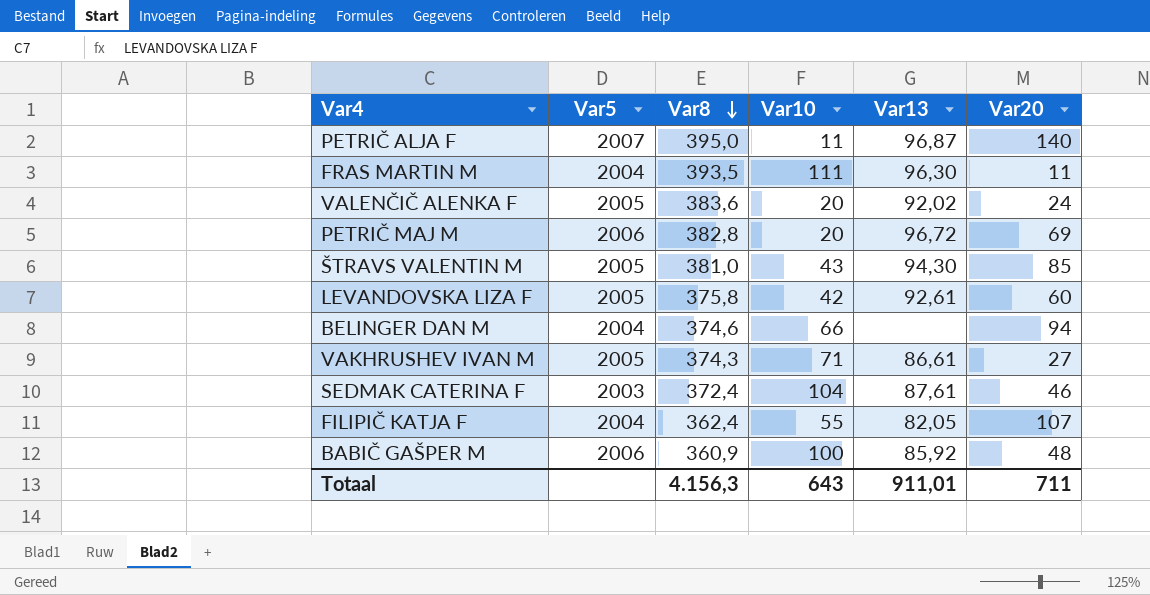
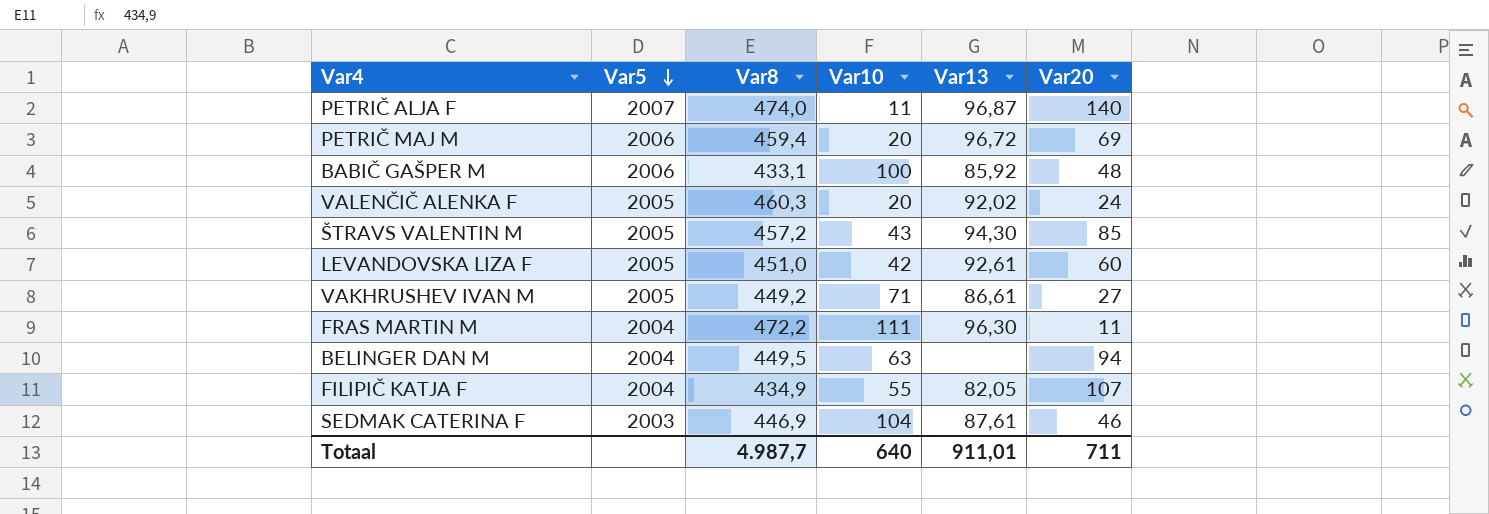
row order: Var8 descending -> Var5 descending
PETRIČ ALJA F | Var8: 395,0 -> 474,0
PETRIČ MAJ M | Var8: 382,8 -> 459,4
BABIČ GAŠPER M | Var8: 360,9 -> 433,1
VALENČIČ ALENKA F | Var8: 383,6 -> 460,3
ŠTRAVS VALENTIN M | Var8: 381,0 -> 457,2
LEVANDOVSKA LIZA F | Var8: 375,8 -> 451,0
VAKHRUSHEV IVAN M | Var8: 374,3 -> 449,2
FRAS MARTIN M | Var8: 393,5 -> 472,2
BELINGER DAN M | Var8: 374,6 -> 449,5
BELINGER DAN M | Var10: 66 -> 63
FILIPIČ KATJA F | Var8: 362,4 -> 434,9
SEDMAK CATERINA F | Var8: 372,4 -> 446,9
Totaal | Var8: 4.156,3 -> 4.987,7
Totaal | Var10: 643 -> 640

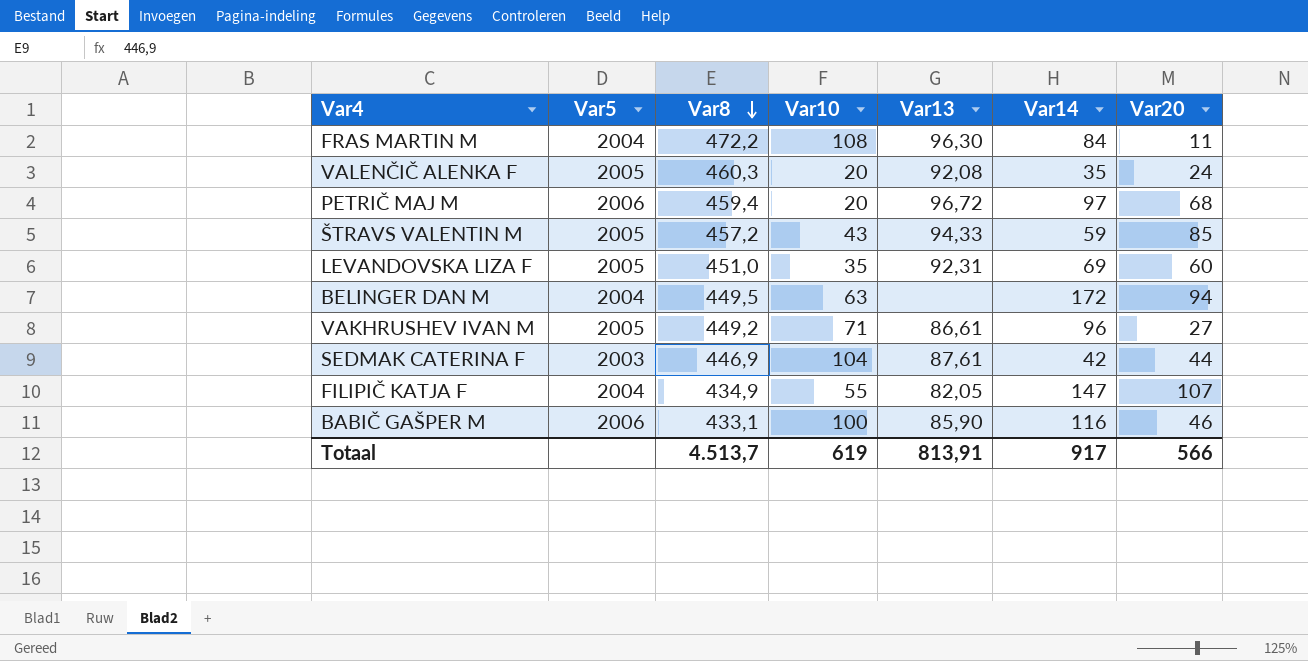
row order: Var5 descending -> Var8 descending
column Var14 | position: none -> 6
row PETRIČ ALJA F: 2007 | 474,0 | 11 | 96,87 | 140 -> none
FRAS MARTIN M | Var10: 111 -> 108
VALENČIČ ALENKA F | Var13: 92,02 -> 92,08
PETRIČ MAJ M | Var20: 69 -> 68
ŠTRAVS VALENTIN M | Var13: 94,30 -> 94,33
LEVANDOVSKA LIZA F | Var10: 42 -> 35
LEVANDOVSKA LIZA F | Var13: 92,61 -> 92,31
SEDMAK CATERINA F | Var20: 46 -> 44
BABIČ GAŠPER M | Var13: 85,92 -> 85,90
BABIČ GAŠPER M | Var20: 48 -> 46
Totaal | Var8: 4.987,7 -> 4.513,7
Totaal | Var10: 640 -> 619
Totaal | Var13: 911,01 -> 813,91
Totaal | Var20: 711 -> 566

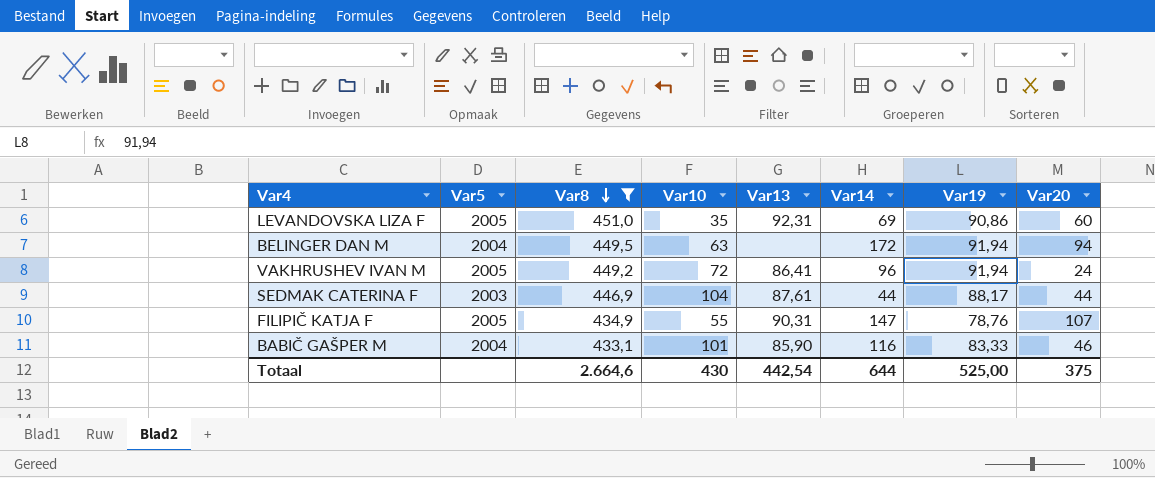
filter: none -> Var8 <= 451,0
column Var19 | position: none -> 7
VAKHRUSHEV IVAN M | Var10: 71 -> 72
VAKHRUSHEV IVAN M | Var13: 86,61 -> 86,41
VAKHRUSHEV IVAN M | Var20: 27 -> 24
SEDMAK CATERINA F | Var14: 42 -> 44
FILIPIČ KATJA F | Var5: 2004 -> 2005
FILIPIČ KATJA F | Var13: 82,05 -> 90,31
BABIČ GAŠPER M | Var5: 2006 -> 2004
BABIČ GAŠPER M | Var10: 100 -> 101
Totaal | Var8: 4.513,7 -> 2.664,6
Totaal | Var10: 619 -> 430
Totaal | Var13: 813,91 -> 442,54
Totaal | Var14: 917 -> 644
Totaal | Var20: 566 -> 375

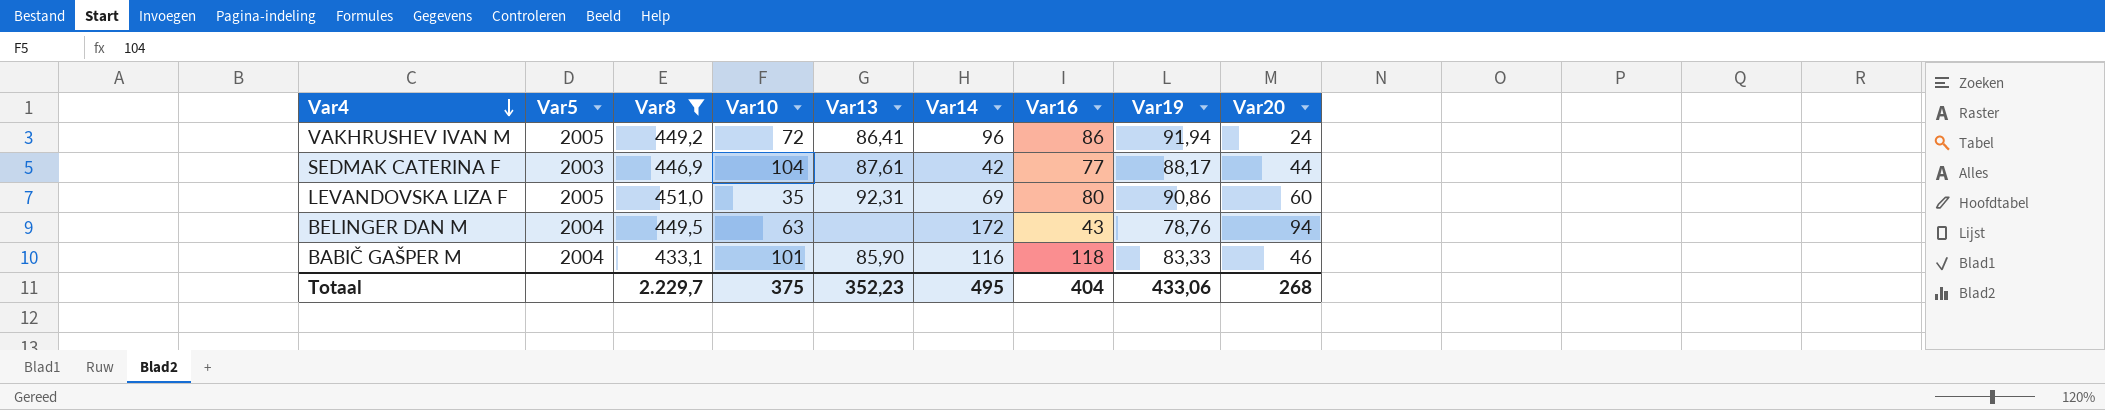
row order: Var8 descending -> Var4 descending
column Var16 | position: none -> 7
row FILIPIČ KATJA F: 2005 | 434,9 | 55 | 90,31 | 147 | 78,76 | 107 -> none
SEDMAK CATERINA F | Var14: 44 -> 42
BELINGER DAN M | Var19: 91,94 -> 78,76
Totaal | Var8: 2.664,6 -> 2.229,7
Totaal | Var10: 430 -> 375
Totaal | Var13: 442,54 -> 352,23
Totaal | Var14: 644 -> 495
Totaal | Var19: 525,00 -> 433,06
Totaal | Var20: 375 -> 268

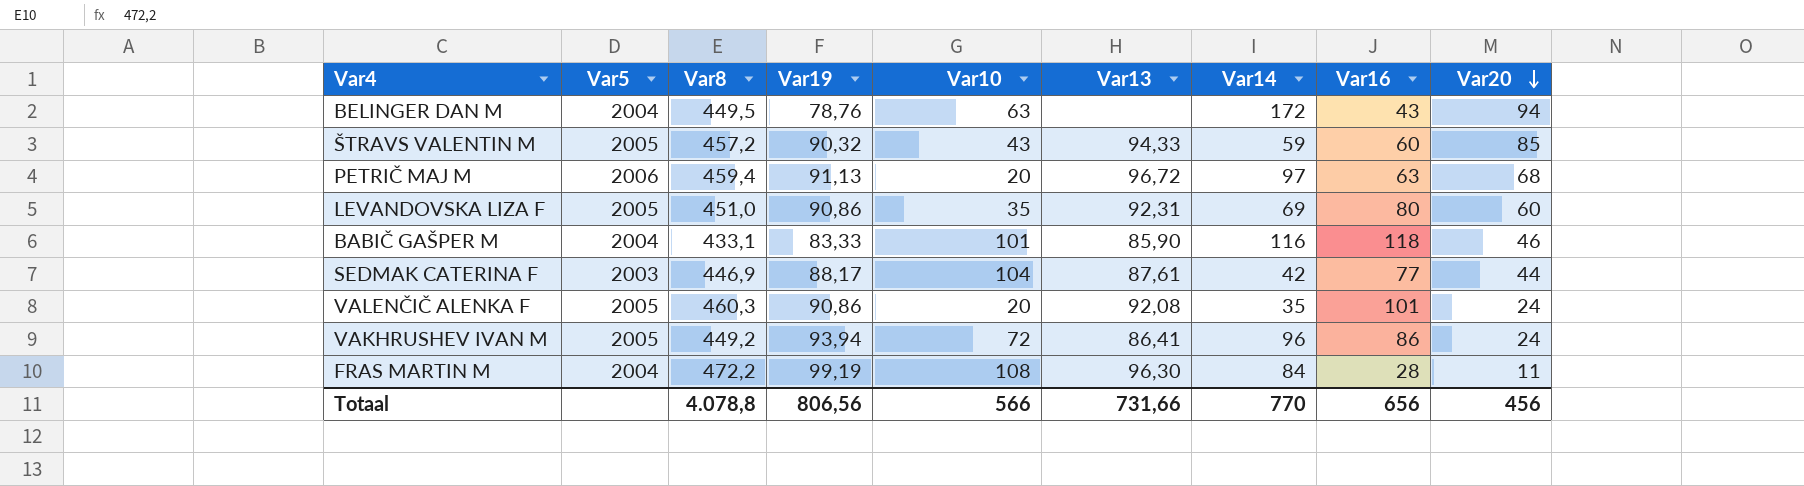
filter: Var8 <= 451,0 -> none
row order: Var4 descending -> Var20 descending
column Var19 | position: 8 -> 4
VAKHRUSHEV IVAN M | Var19: 91,94 -> 93,94
Totaal | Var8: 2.229,7 -> 4.078,8
Totaal | Var19: 433,06 -> 806,56
Totaal | Var10: 375 -> 566
Totaal | Var13: 352,23 -> 731,66
Totaal | Var14: 495 -> 770
Totaal | Var16: 404 -> 656
Totaal | Var20: 268 -> 456

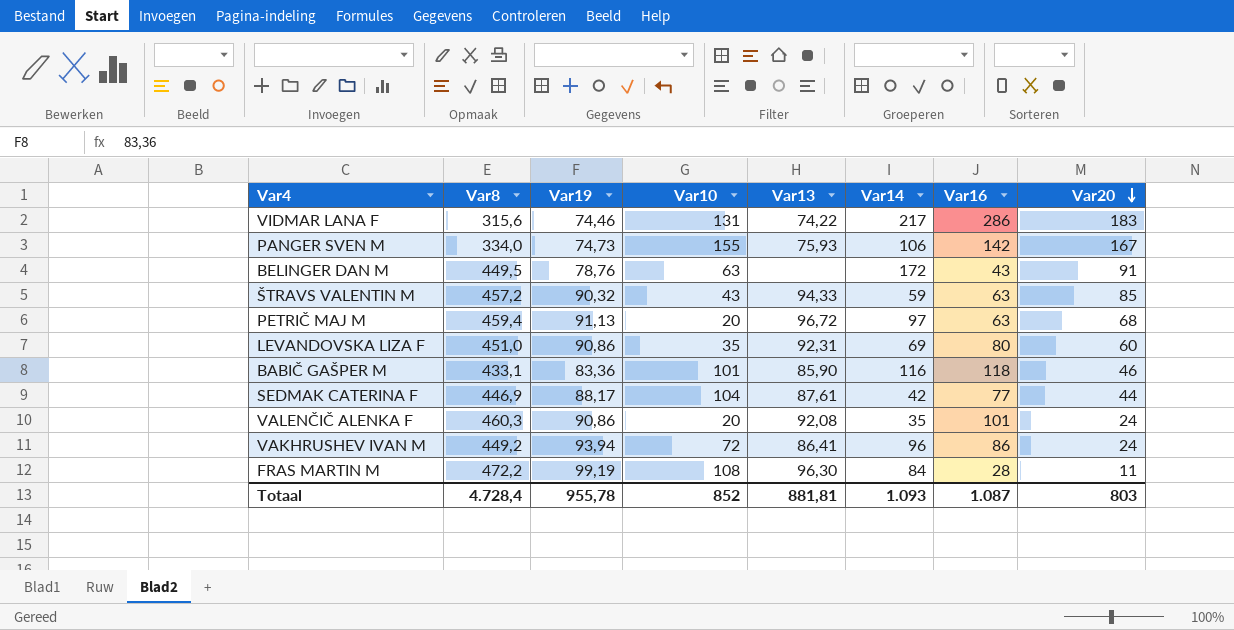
column Var5 | position: 2 -> none
row VIDMAR LANA F: none -> 315,6 | 74,46 | 131 | 74,22 | 217 | 286 | 183
row PANGER SVEN M: none -> 334,0 | 74,73 | 155 | 75,93 | 106 | 142 | 167
BELINGER DAN M | Var20: 94 -> 91
ŠTRAVS VALENTIN M | Var16: 60 -> 63
BABIČ GAŠPER M | Var19: 83,33 -> 83,36
Totaal | Var8: 4.078,8 -> 4.728,4
Totaal | Var19: 806,56 -> 955,78
Totaal | Var10: 566 -> 852
Totaal | Var13: 731,66 -> 881,81
Totaal | Var14: 770 -> 1.093
Totaal | Var16: 656 -> 1.087
Totaal | Var20: 456 -> 803

